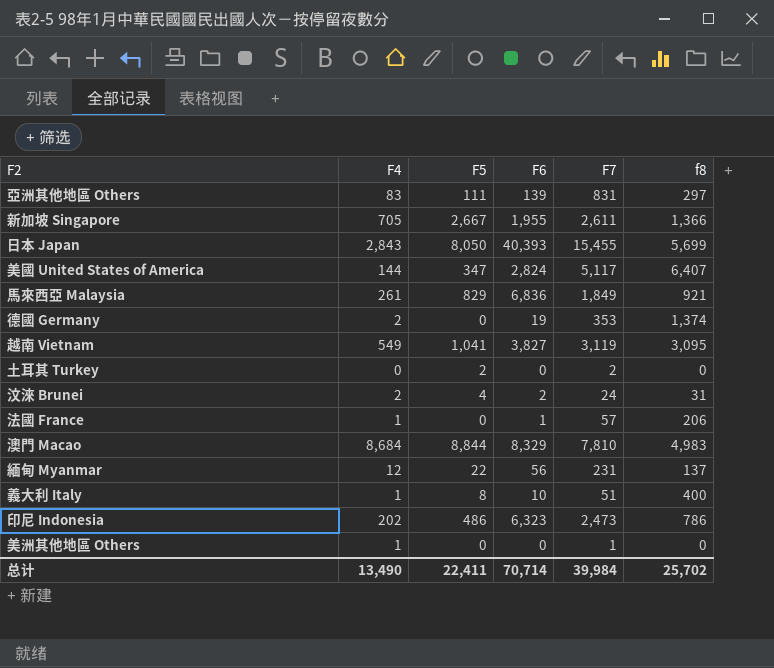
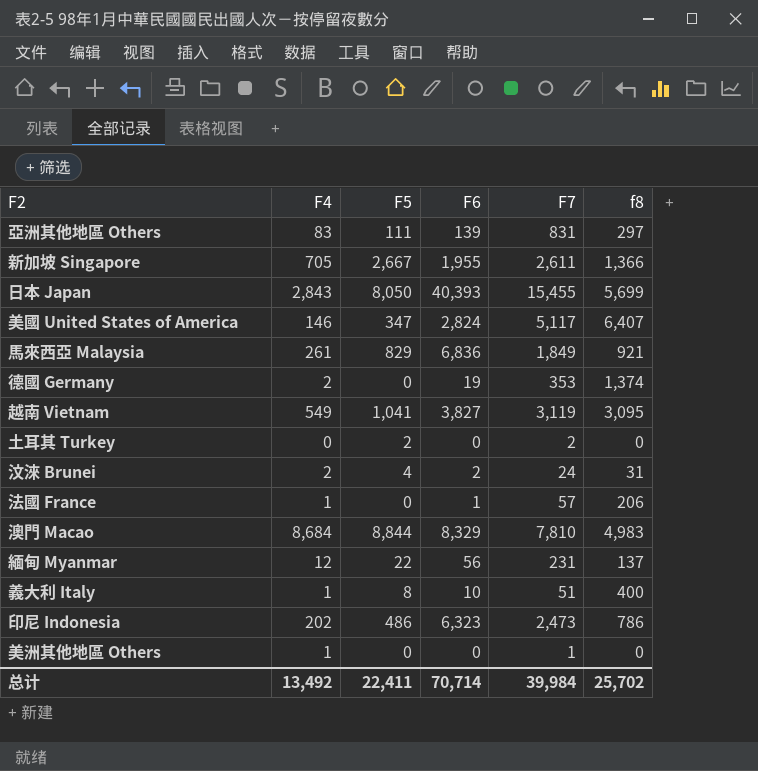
美國 United States of America | F4: 144 -> 146
总计 | F4: 13,490 -> 13,492

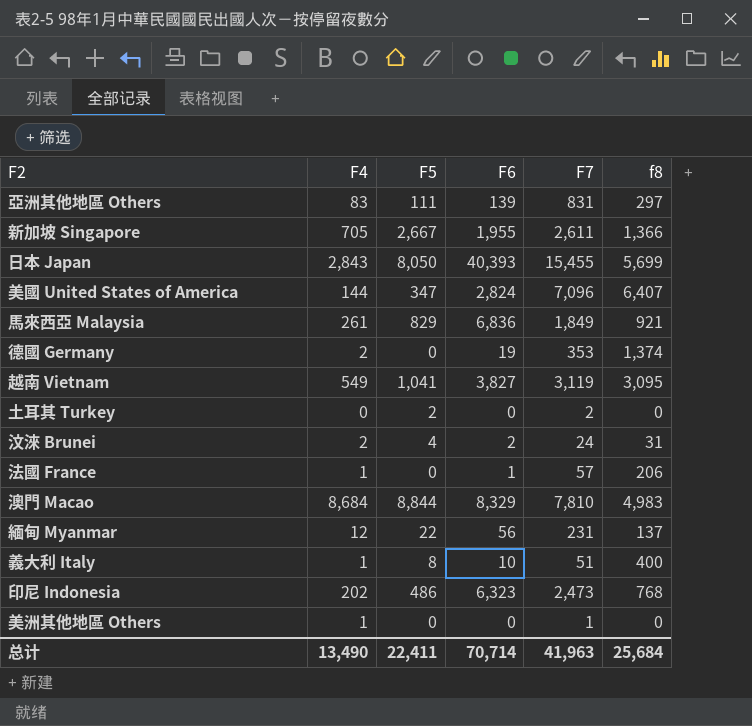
美國 United States of America | F4: 146 -> 144
美國 United States of America | F7: 5,117 -> 7,096
印尼 Indonesia | f8: 786 -> 768
总计 | F4: 13,492 -> 13,490
总计 | F7: 39,984 -> 41,963
总计 | f8: 25,702 -> 25,684

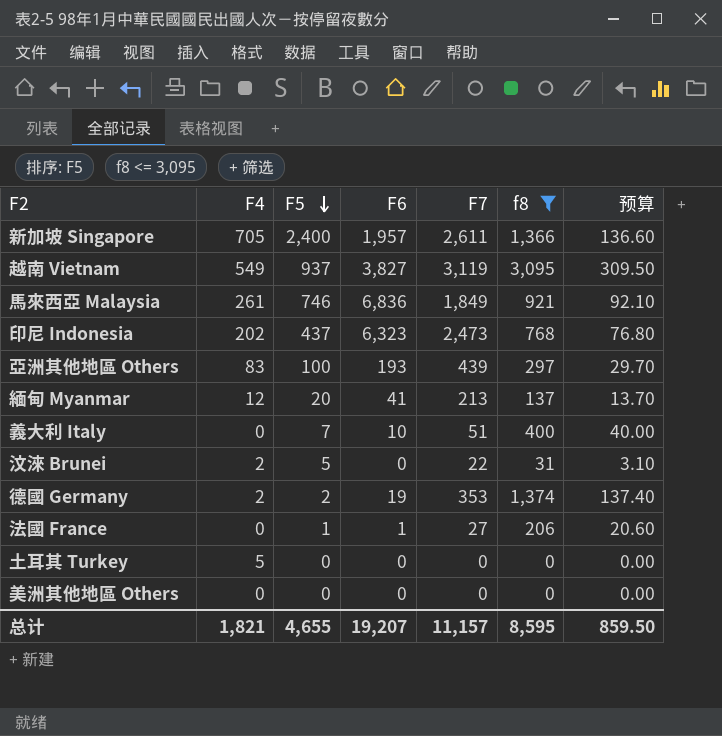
filter: none -> f8 <= 3,095
row order: none -> F5 descending
column 预算 | formula: none -> [f8] * 0.1
新加坡 Singapore | F5: 2,667 -> 2,400
新加坡 Singapore | F6: 1,955 -> 1,957
越南 Vietnam | F5: 1,041 -> 937
馬來西亞 Malaysia | F5: 829 -> 746
印尼 Indonesia | F5: 486 -> 437
亞洲其他地區 Others | F5: 111 -> 100
亞洲其他地區 Others | F6: 139 -> 193
亞洲其他地區 Others | F7: 831 -> 439
緬甸 Myanmar | F5: 22 -> 20
緬甸 Myanmar | F6: 56 -> 41
緬甸 Myanmar | F7: 231 -> 213
義大利 Italy | F4: 1 -> 0
義大利 Italy | F5: 8 -> 7
汶淶 Brunei | F5: 4 -> 5
汶淶 Brunei | F6: 2 -> 0
汶淶 Brunei | F7: 24 -> 22
德國 Germany | F5: 0 -> 2
法國 France | F4: 1 -> 0
法國 France | F5: 0 -> 1
法國 France | F7: 57 -> 27
土耳其 Turkey | F4: 0 -> 5
土耳其 Turkey | F5: 2 -> 0
土耳其 Turkey | F7: 2 -> 0
美洲其他地區 Others | F4: 1 -> 0
美洲其他地區 Others | F7: 1 -> 0
总计 | F4: 13,490 -> 1,821
总计 | F5: 22,411 -> 4,655
总计 | F6: 70,714 -> 19,207
总计 | F7: 41,963 -> 11,157
总计 | f8: 25,684 -> 8,595

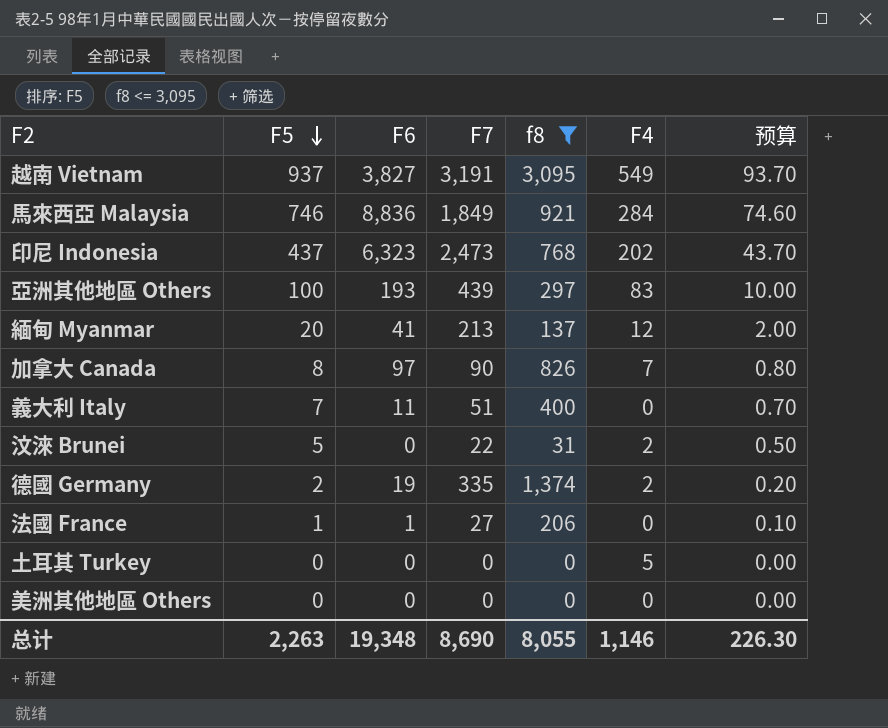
column F4 | position: 2 -> 6
column 预算 | formula: [f8] * 0.1 -> [F5] * 0.1
row 新加坡 Singapore: 705 | 2,400 | 1,957 | 2,611 | 1,366 | 136.60 -> none
越南 Vietnam | F7: 3,119 -> 3,191
馬來西亞 Malaysia | F6: 6,836 -> 8,836
馬來西亞 Malaysia | F4: 261 -> 284
row 加拿大 Canada: none -> 8 | 97 | 90 | 826 | 7 | 0.80
義大利 Italy | F6: 10 -> 11
德國 Germany | F7: 353 -> 335
总计 | F5: 4,655 -> 2,263
总计 | F6: 19,207 -> 19,348
总计 | F7: 11,157 -> 8,690
总计 | f8: 8,595 -> 8,055
总计 | F4: 1,821 -> 1,146
总计 | 预算: 859.50 -> 226.30

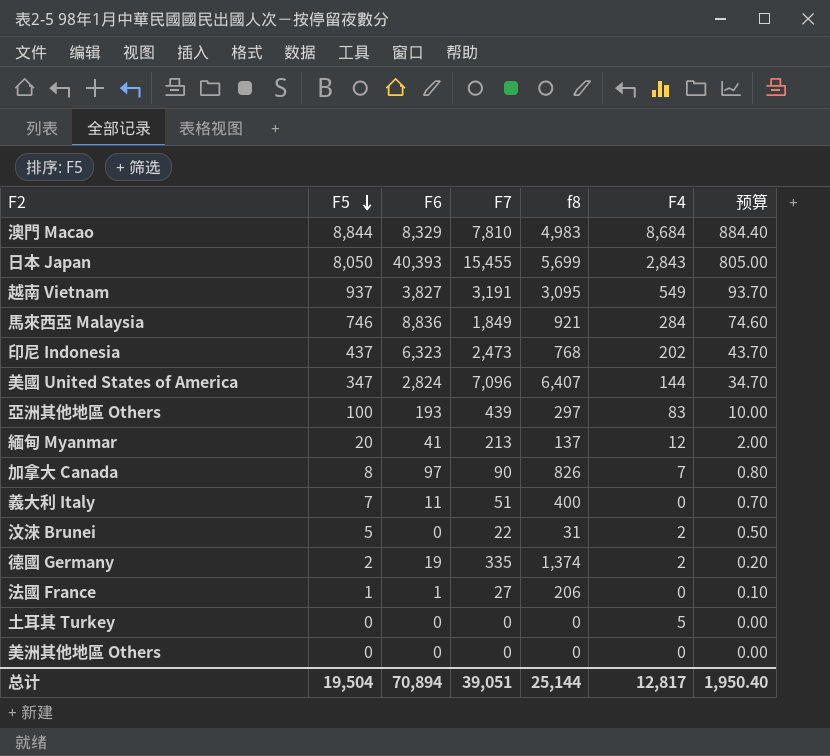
filter: f8 <= 3,095 -> none
总计 | F5: 2,263 -> 19,504
总计 | F6: 19,348 -> 70,894
总计 | F7: 8,690 -> 39,051
总计 | f8: 8,055 -> 25,144
总计 | F4: 1,146 -> 12,817
总计 | 预算: 226.30 -> 1,950.40

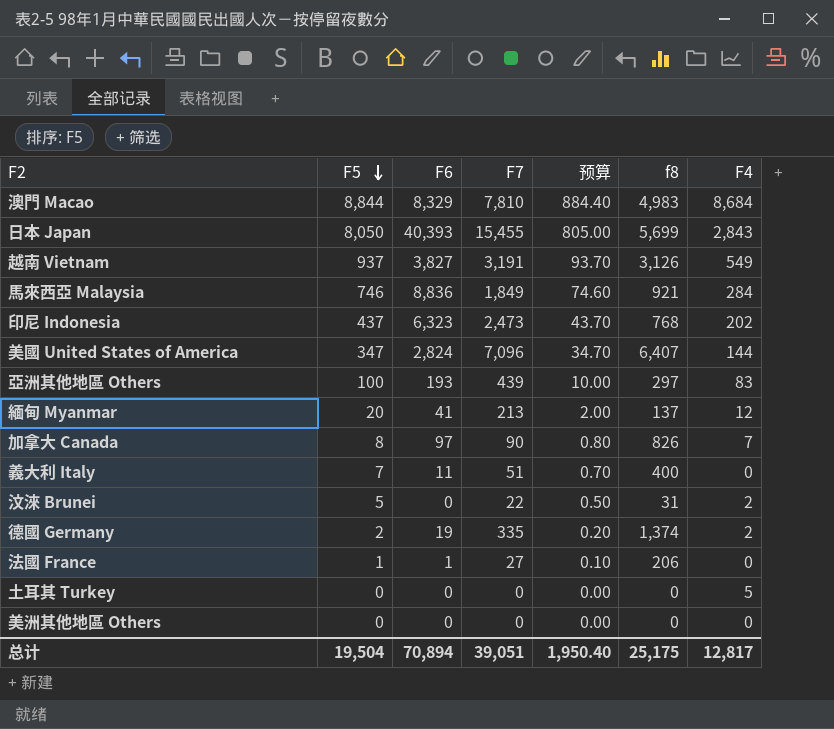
column 预算 | position: 7 -> 5
越南 Vietnam | f8: 3,095 -> 3,126
总计 | f8: 25,144 -> 25,175

